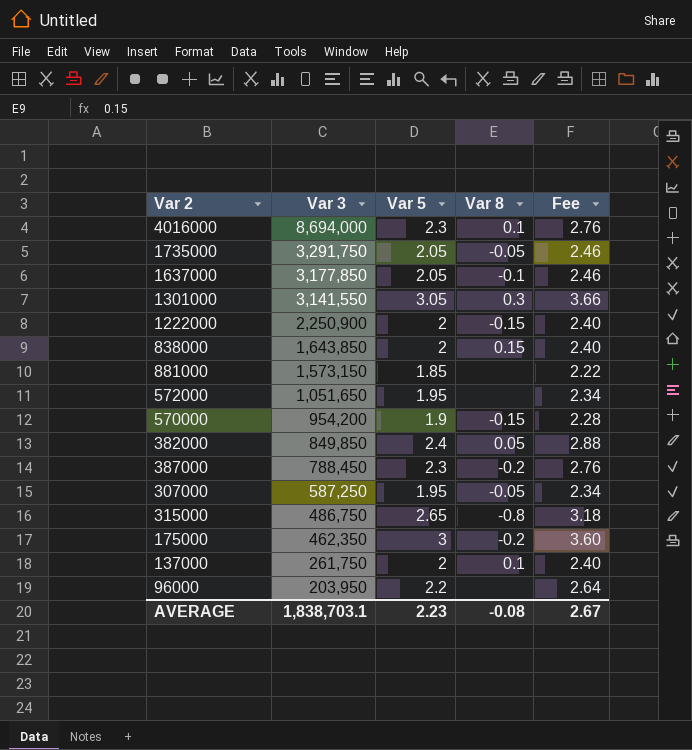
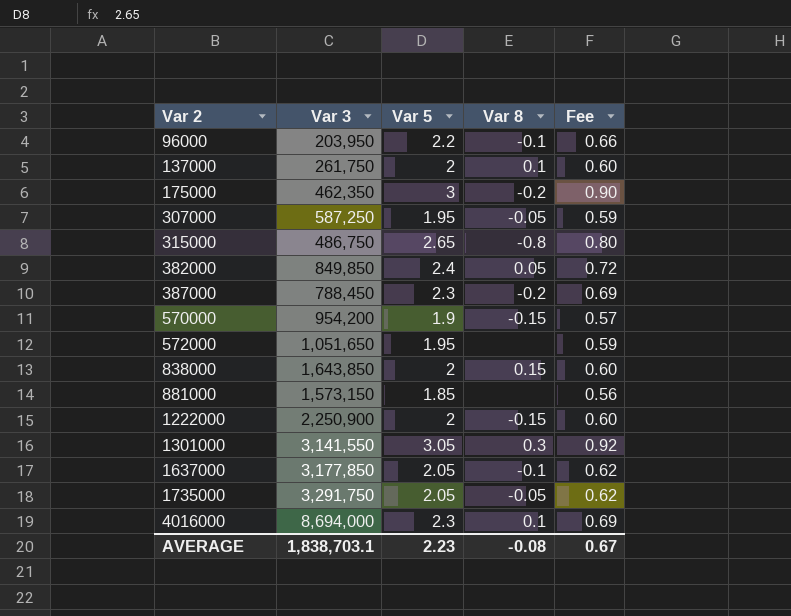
row order: Var 3 descending -> Var 2 ascending
column Fee | formula: [Var 5] * 1.2 -> [Var 5] * 0.3
96000 | Var 8: none -> -0.1
AVERAGE | Fee: 2.67 -> 0.67

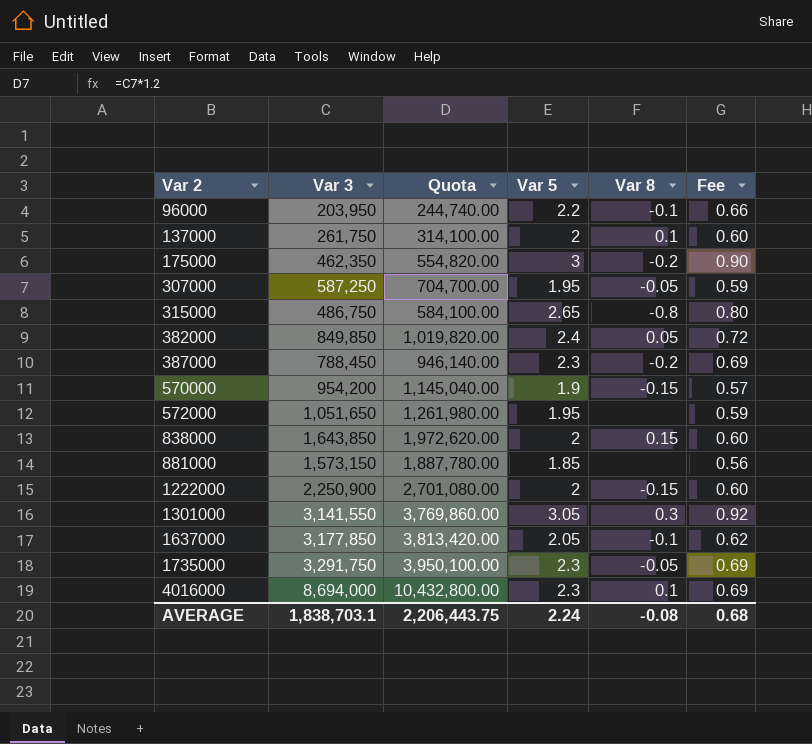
column Quota | formula: none -> [Var 3] * 1.2
1735000 | Var 5: 2.05 -> 2.3
1735000 | Fee: 0.62 -> 0.69
AVERAGE | Var 5: 2.23 -> 2.24
AVERAGE | Fee: 0.67 -> 0.68

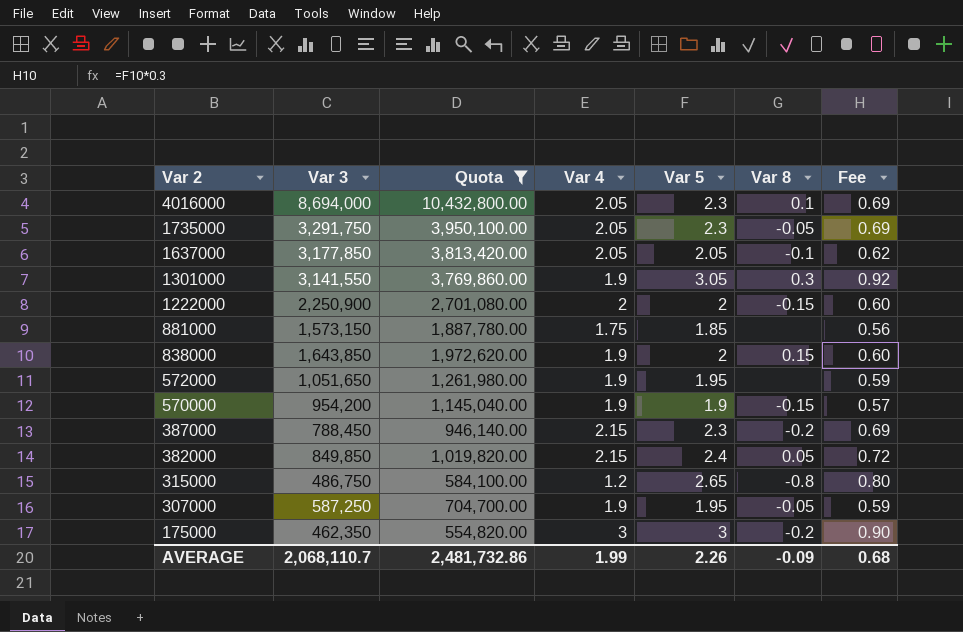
filter: none -> Quota >= 554,820.00
row order: Var 2 ascending -> Var 2 descending
column Var 4 | position: none -> 4
AVERAGE | Var 3: 1,838,703.1 -> 2,068,110.7
AVERAGE | Quota: 2,206,443.75 -> 2,481,732.86
AVERAGE | Var 5: 2.24 -> 2.26
AVERAGE | Var 8: -0.08 -> -0.09

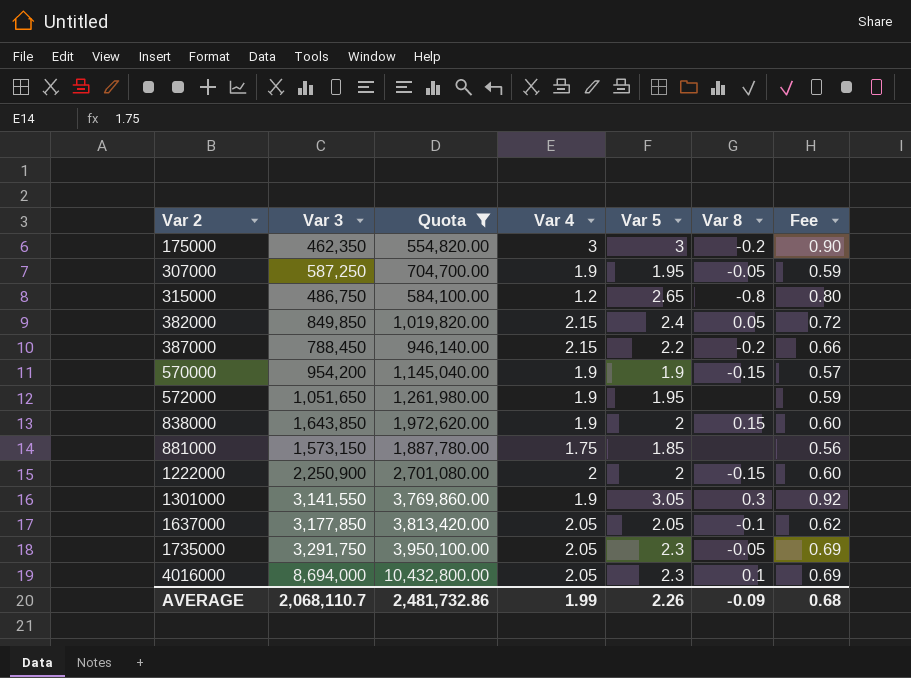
row order: Var 2 descending -> Var 2 ascending
387000 | Var 5: 2.3 -> 2.2
387000 | Fee: 0.69 -> 0.66

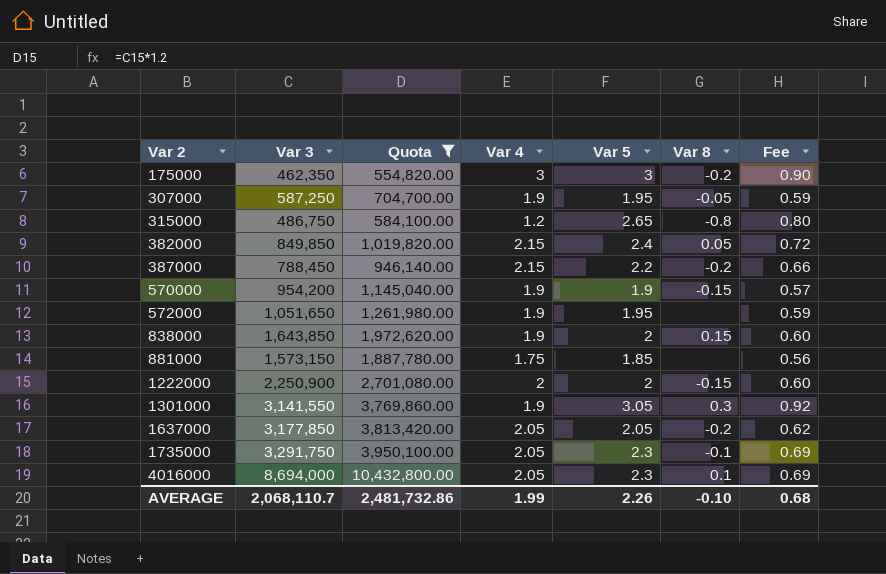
1637000 | Var 8: -0.1 -> -0.2
1735000 | Var 8: -0.05 -> -0.1
AVERAGE | Var 8: -0.09 -> -0.10

